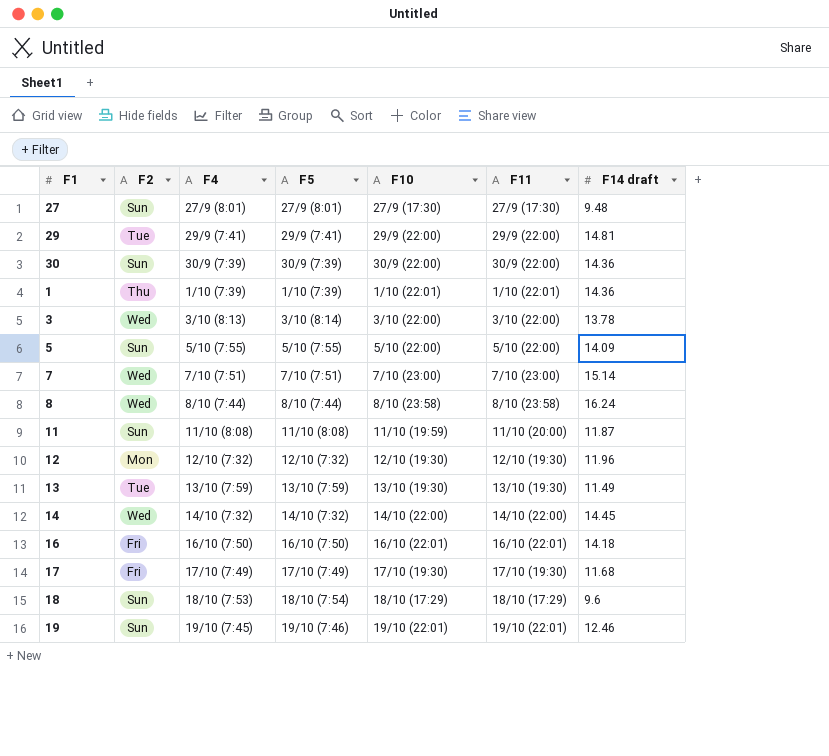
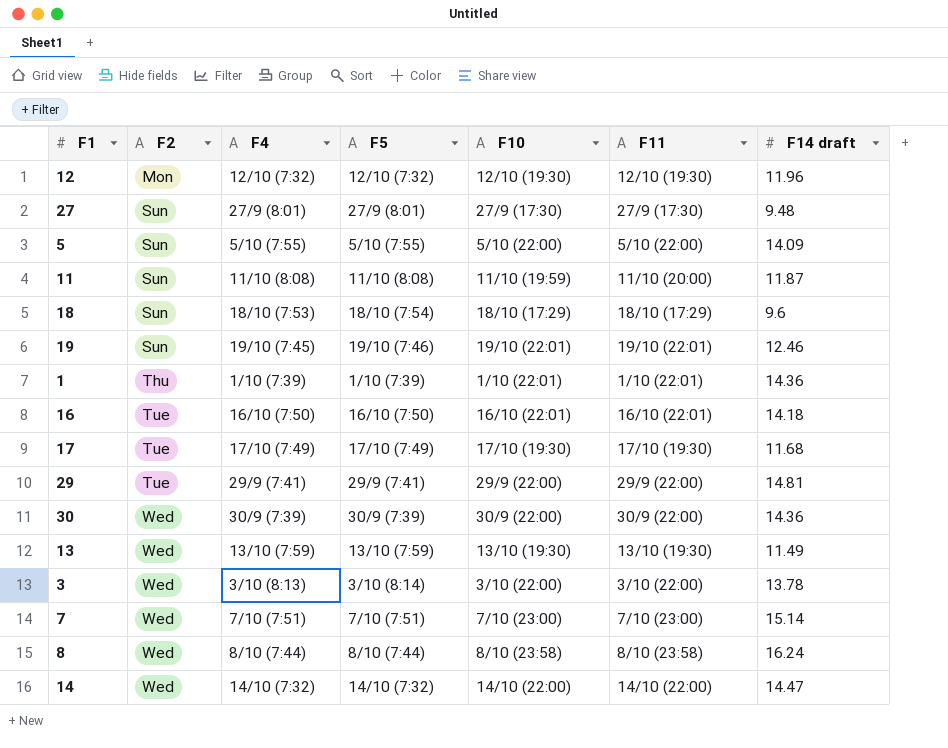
row order: none -> F2 ascending
16 | F2: Fri -> Tue
17 | F2: Fri -> Tue
30 | F2: Sun -> Wed
13 | F2: Tue -> Wed
14 | F14 draft: 14.45 -> 14.47

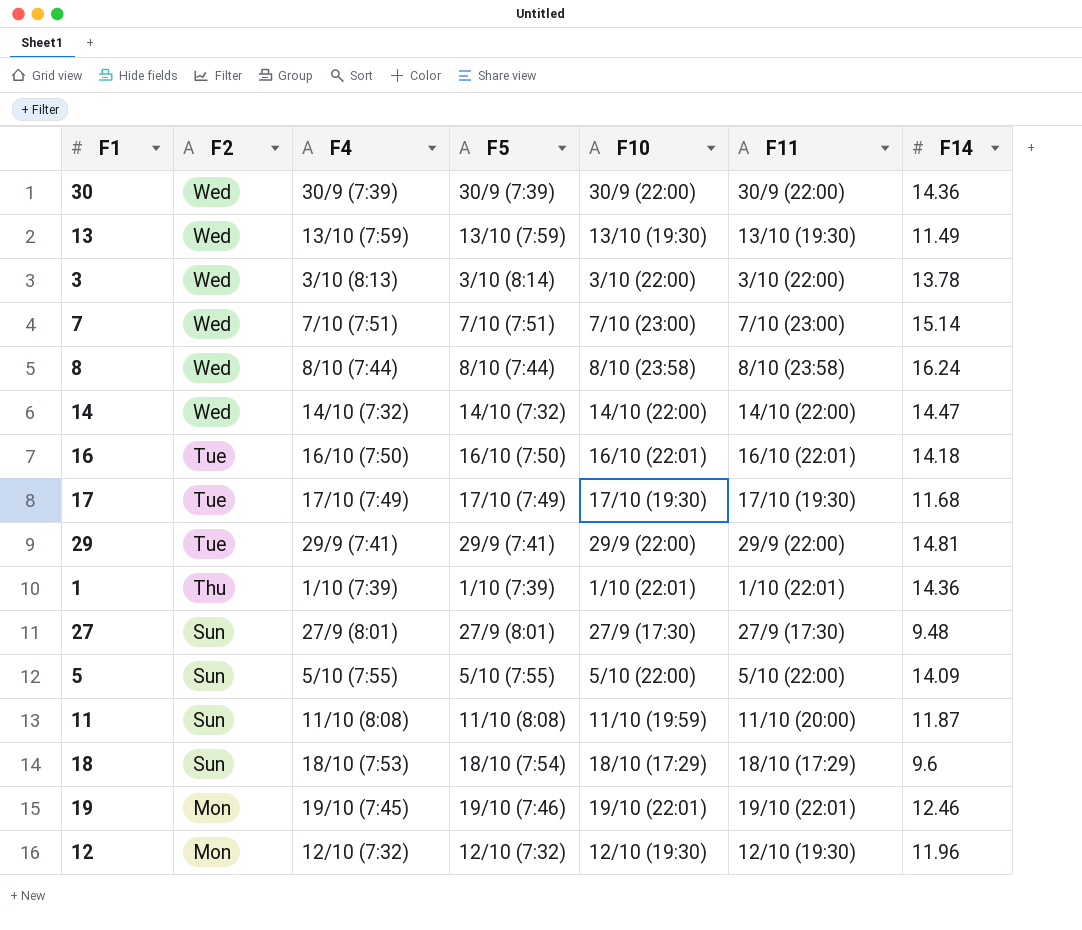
row order: F2 ascending -> F2 descending
column name: F14 draft -> F14
19 | F2: Sun -> Mon

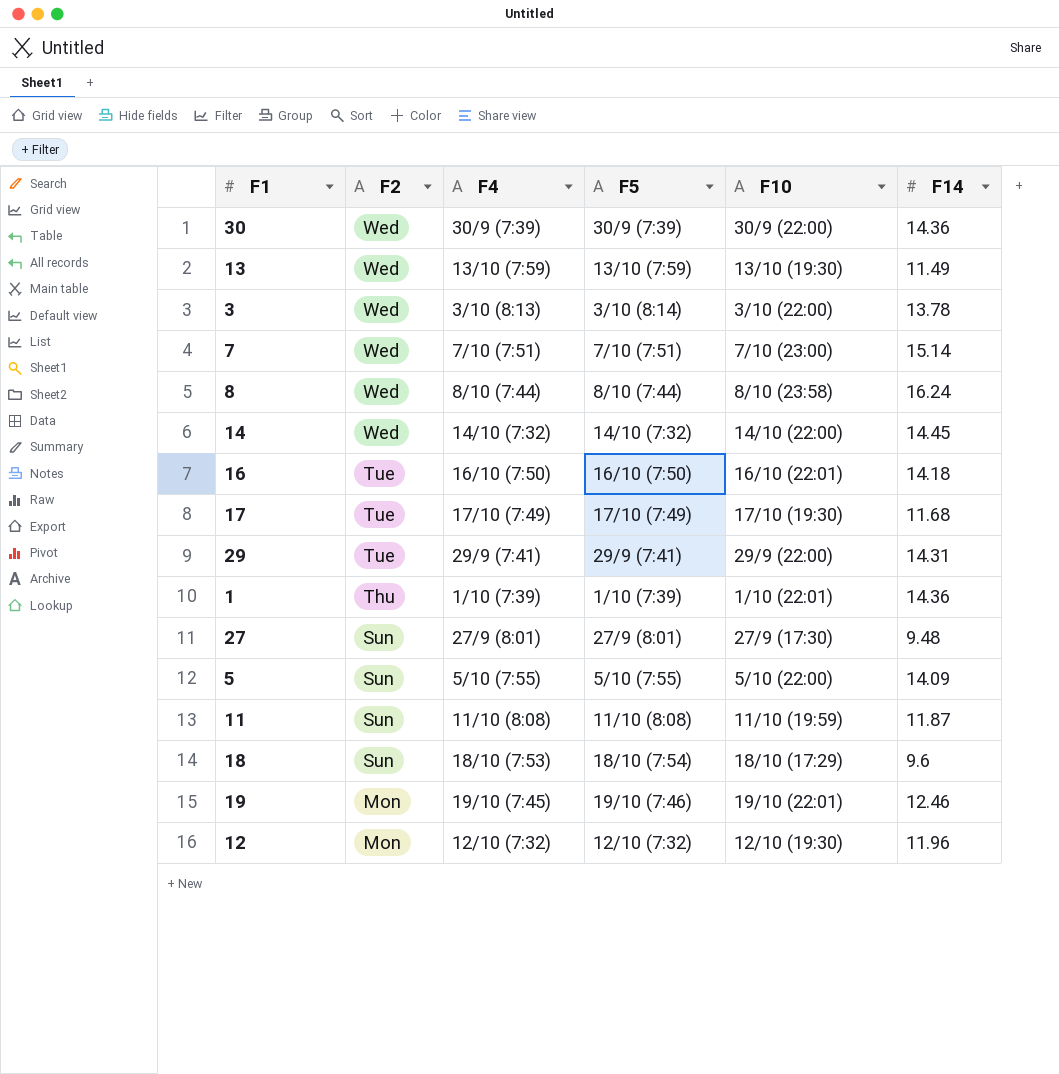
column F11 | position: 6 -> none
14 | F14: 14.47 -> 14.45
29 | F14: 14.81 -> 14.31

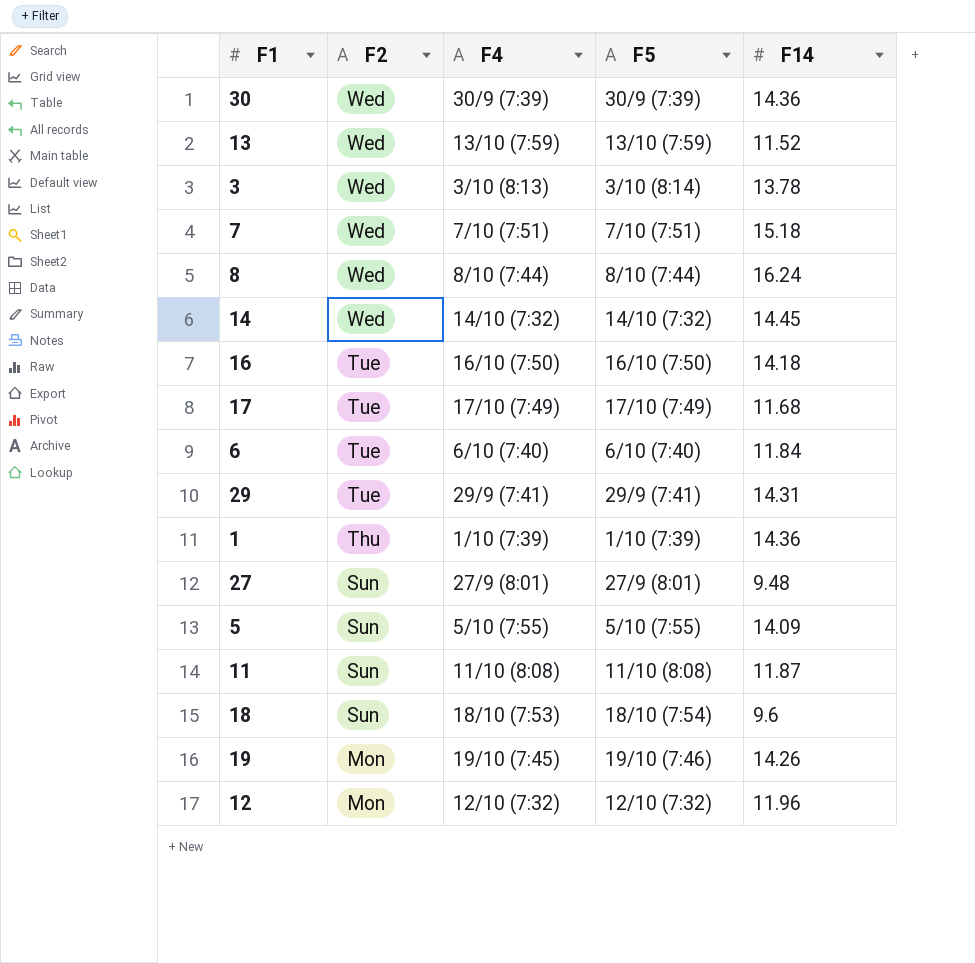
column F10 | position: 5 -> none
13 | F14: 11.49 -> 11.52
7 | F14: 15.14 -> 15.18
row 6: none -> Tue | 6/10 (7:40) | 6/10 (7:40) | 11.84
19 | F14: 12.46 -> 14.26

